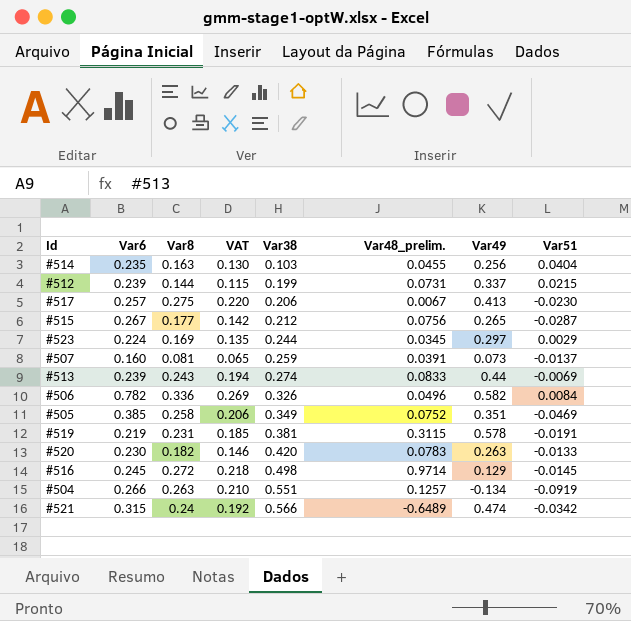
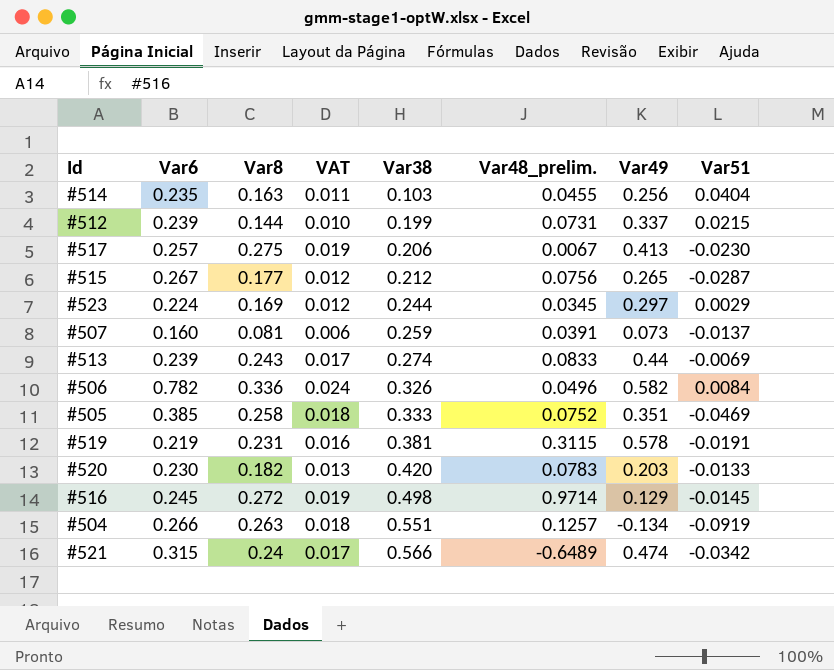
column VAT | formula: [Var8] * 0.8 -> [Var8] * 0.07
#505 | Var38: 0.349 -> 0.333
#520 | Var49: 0.263 -> 0.203

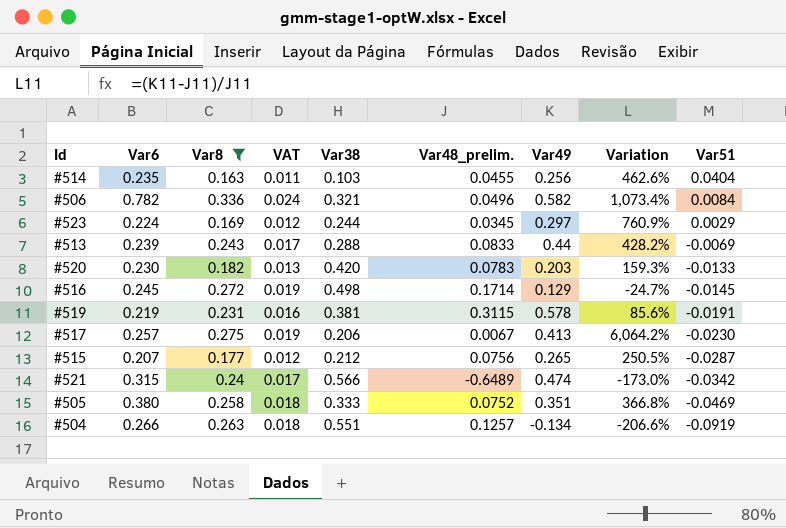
filter: none -> Var8 >= 0.163
row order: Var38 ascending -> Var51 descending
column Variation | formula: none -> ([Var49] - [Var48_prelim.]) / [Var48_prelim.]
#506 | Var38: 0.326 -> 0.321
#513 | Var38: 0.274 -> 0.288
#516 | Var48_prelim.: 0.9714 -> 0.1714
#515 | Var6: 0.267 -> 0.207
#505 | Var6: 0.385 -> 0.380

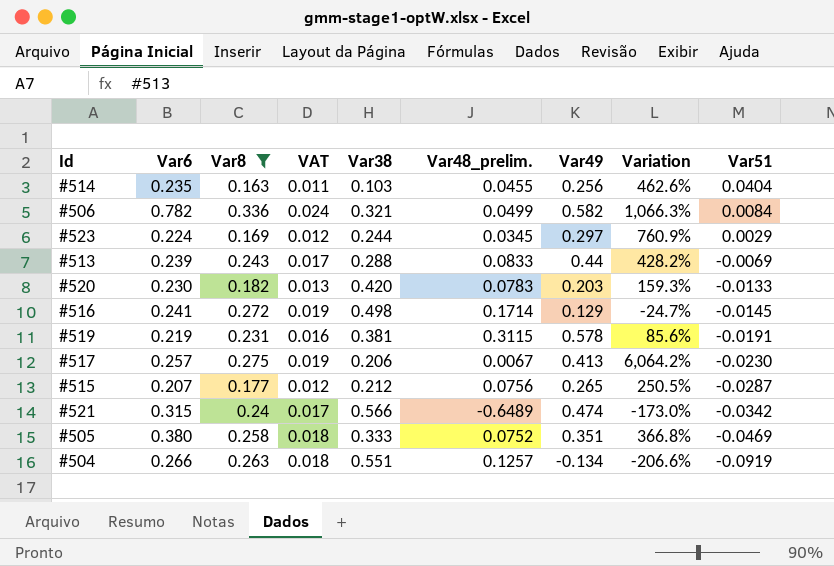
#506 | Var48_prelim.: 0.0496 -> 0.0499
#506 | Variation: 1,073.4% -> 1,066.3%
#516 | Var6: 0.245 -> 0.241

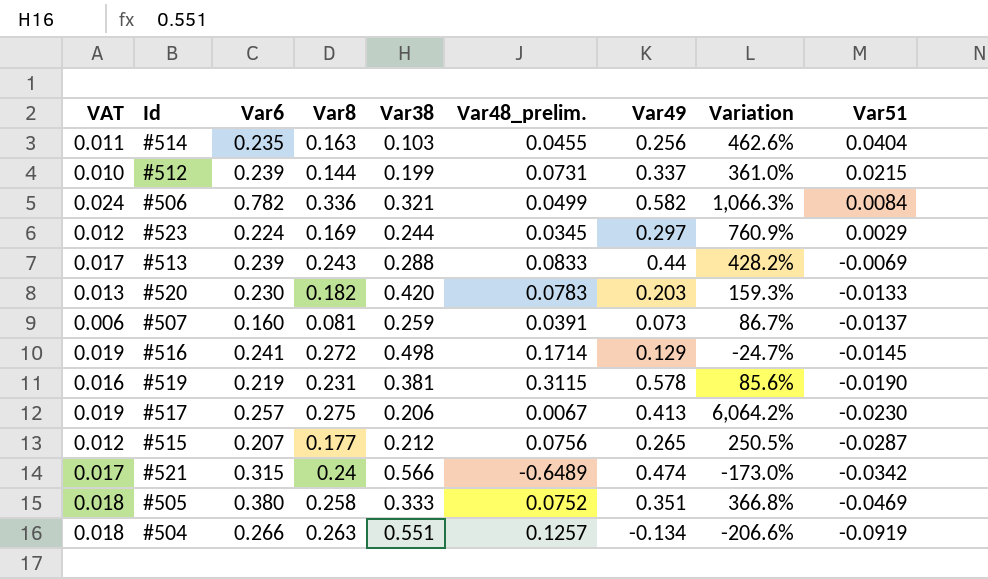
filter: Var8 >= 0.163 -> none
column VAT | position: 4 -> 1
#519 | Var51: -0.0191 -> -0.0190

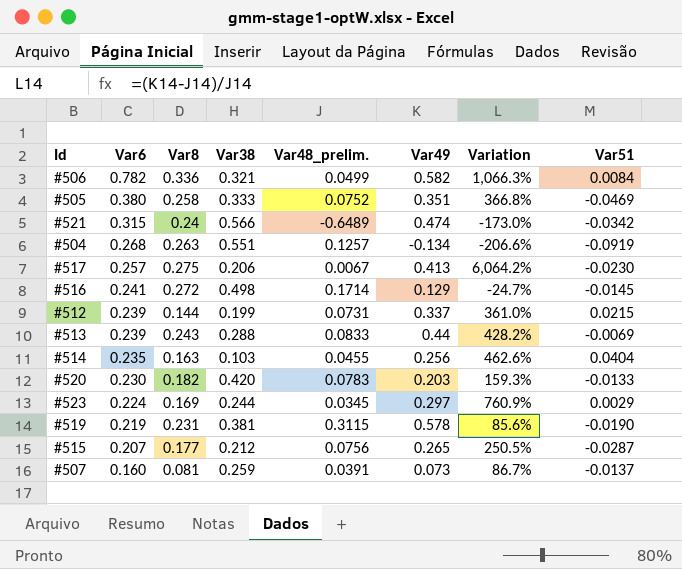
row order: Var51 descending -> Var6 descending
column VAT | formula: [Var8] * 0.07 -> none
#504 | Var6: 0.266 -> 0.268

